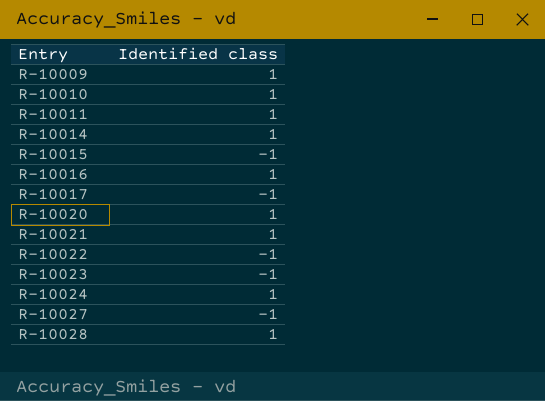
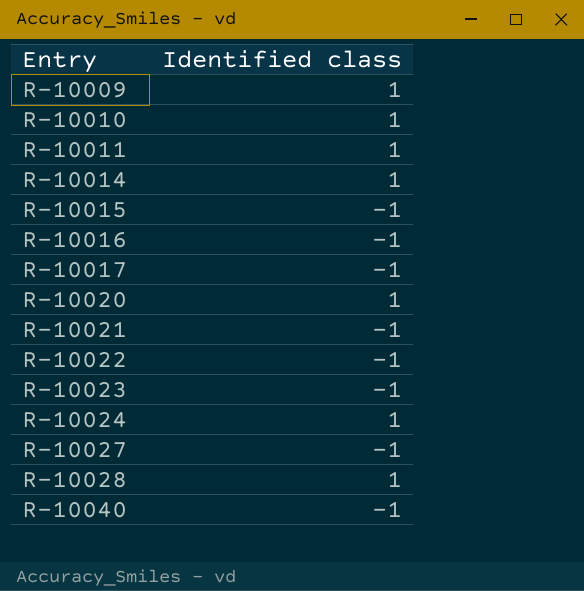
R-10016 | Identified class: 1 -> -1
R-10021 | Identified class: 1 -> -1
row R-10040: none -> -1

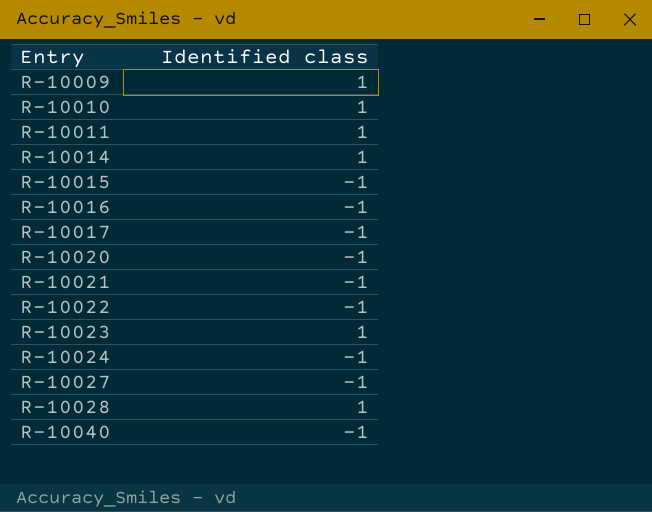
R-10020 | Identified class: 1 -> -1
R-10023 | Identified class: -1 -> 1
R-10024 | Identified class: 1 -> -1

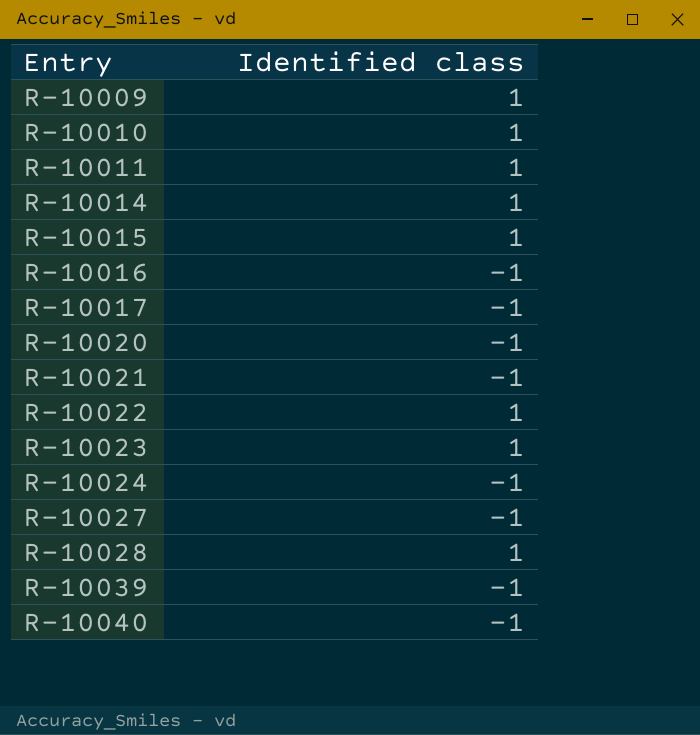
R-10015 | Identified class: -1 -> 1
R-10022 | Identified class: -1 -> 1
row R-10039: none -> -1

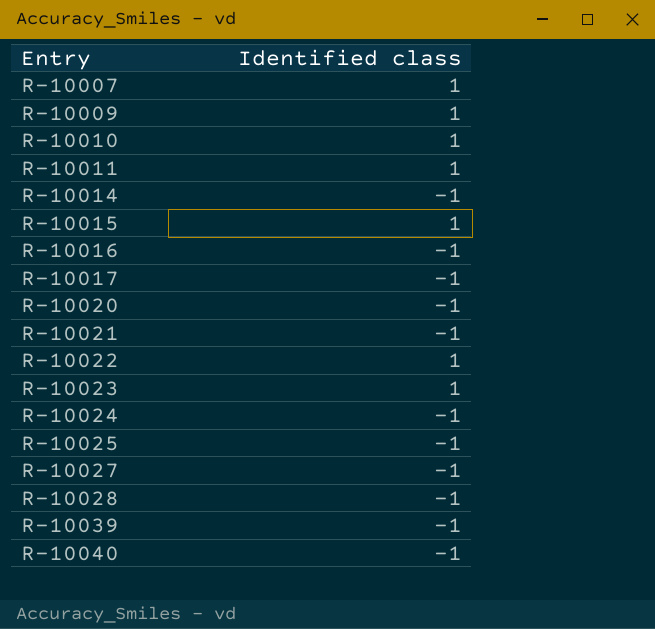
row R-10007: none -> 1
R-10014 | Identified class: 1 -> -1
row R-10025: none -> -1
R-10028 | Identified class: 1 -> -1

